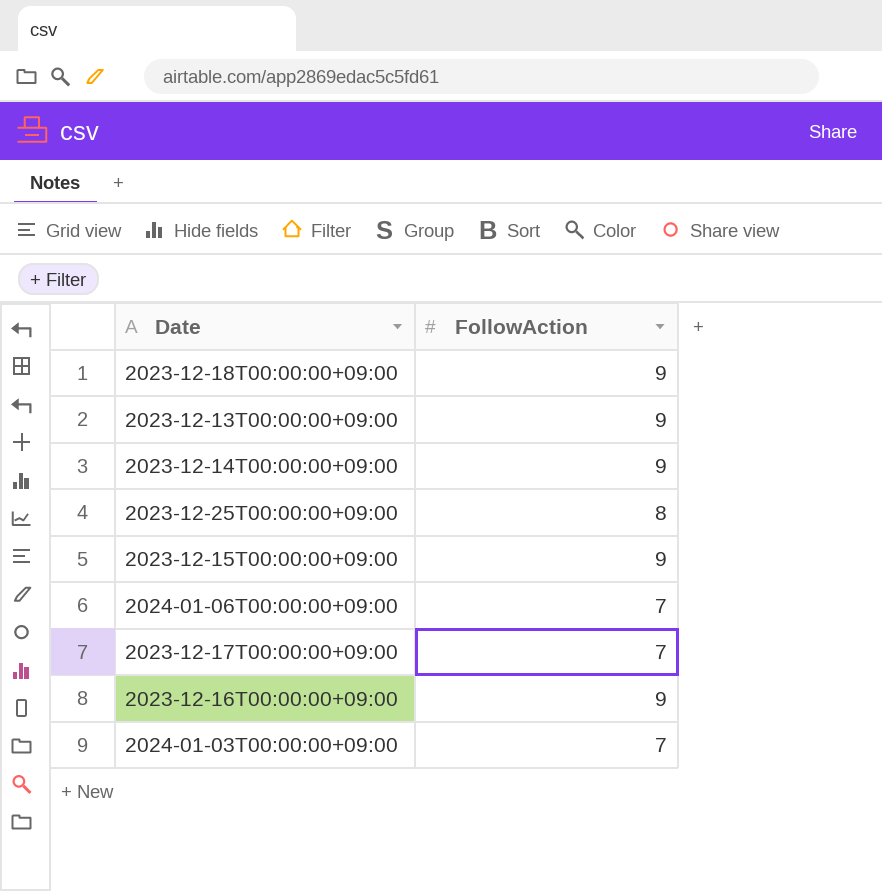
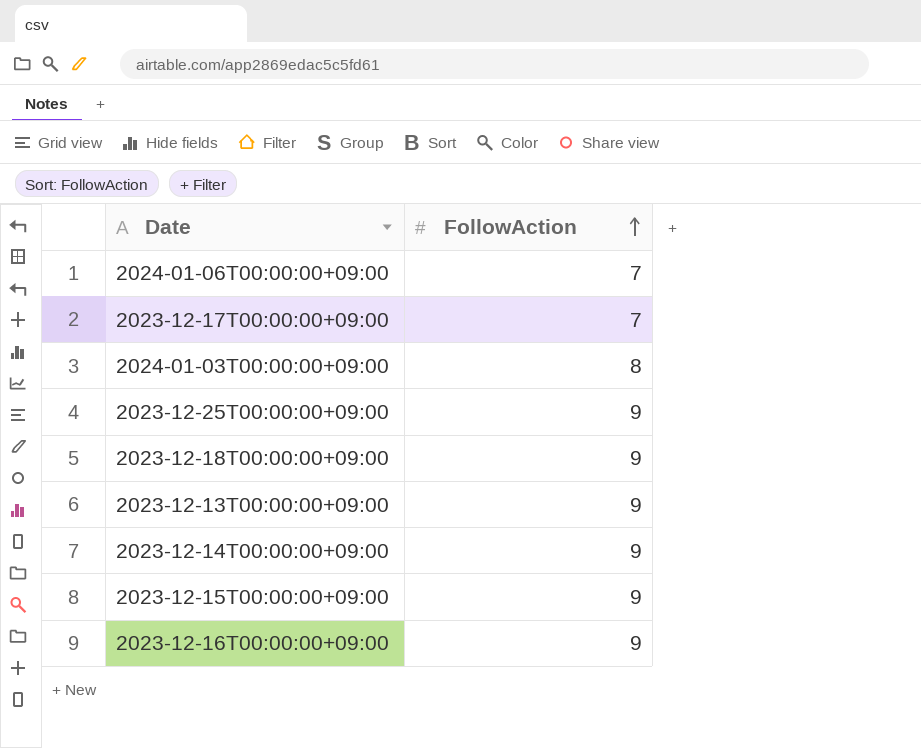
row order: none -> FollowAction ascending
2024-01-03T00:00:00+09:00 | FollowAction: 7 -> 8
2023-12-25T00:00:00+09:00 | FollowAction: 8 -> 9

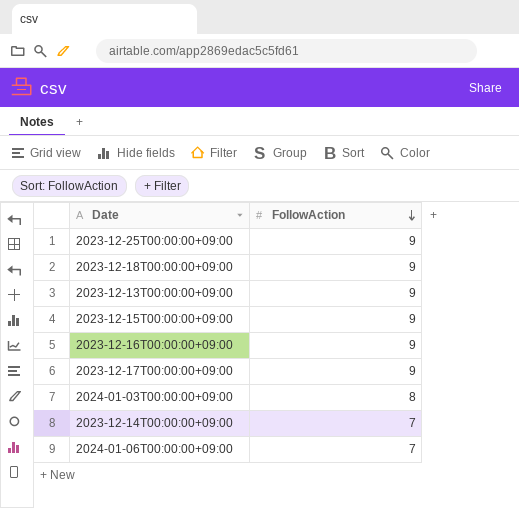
row order: FollowAction ascending -> FollowAction descending
2023-12-17T00:00:00+09:00 | FollowAction: 7 -> 9
2023-12-14T00:00:00+09:00 | FollowAction: 9 -> 7

